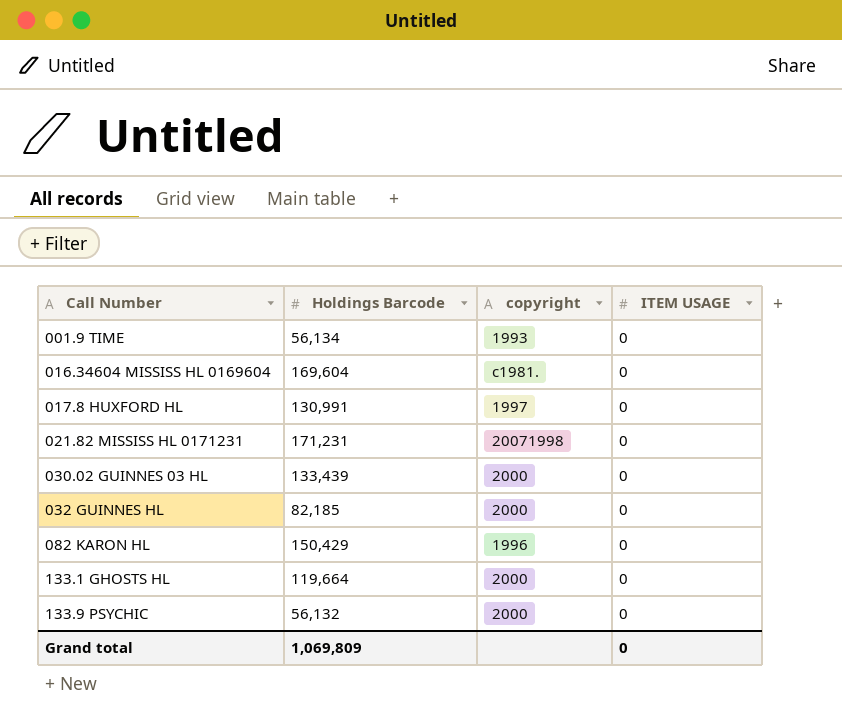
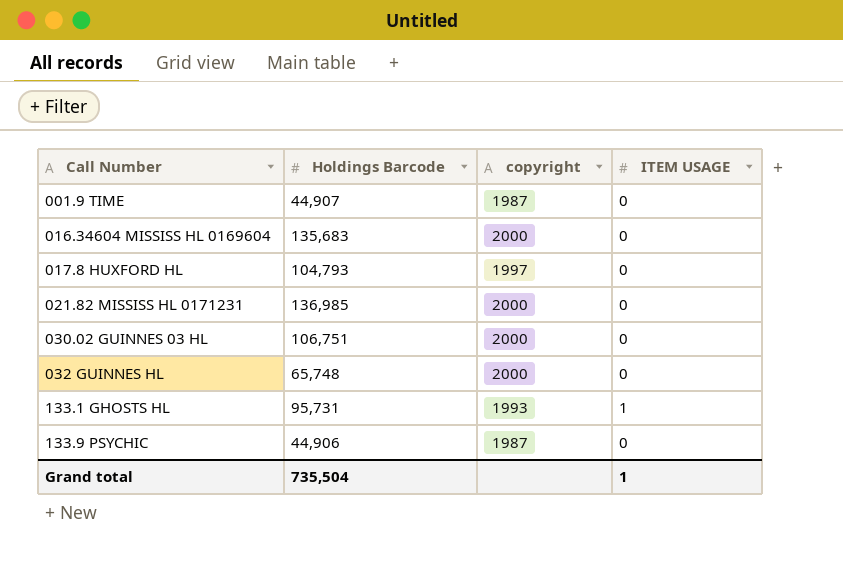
row 082 KARON HL: 150,429 | 1996 | 0 -> none
001.9 TIME | Holdings Barcode: 56,134 -> 44,907
001.9 TIME | copyright: 1993 -> 1987
016.34604 MISSISS HL 0169604 | Holdings Barcode: 169,604 -> 135,683
016.34604 MISSISS HL 0169604 | copyright: c1981. -> 2000
017.8 HUXFORD HL | Holdings Barcode: 130,991 -> 104,793
021.82 MISSISS HL 0171231 | Holdings Barcode: 171,231 -> 136,985
021.82 MISSISS HL 0171231 | copyright: 20071998 -> 2000
030.02 GUINNES 03 HL | Holdings Barcode: 133,439 -> 106,751
032 GUINNES HL | Holdings Barcode: 82,185 -> 65,748
133.1 GHOSTS HL | Holdings Barcode: 119,664 -> 95,731
133.1 GHOSTS HL | copyright: 2000 -> 1993
133.1 GHOSTS HL | ITEM USAGE: 0 -> 1
133.9 PSYCHIC | Holdings Barcode: 56,132 -> 44,906
133.9 PSYCHIC | copyright: 2000 -> 1987
Grand total | Holdings Barcode: 1,069,809 -> 735,504
Grand total | ITEM USAGE: 0 -> 1

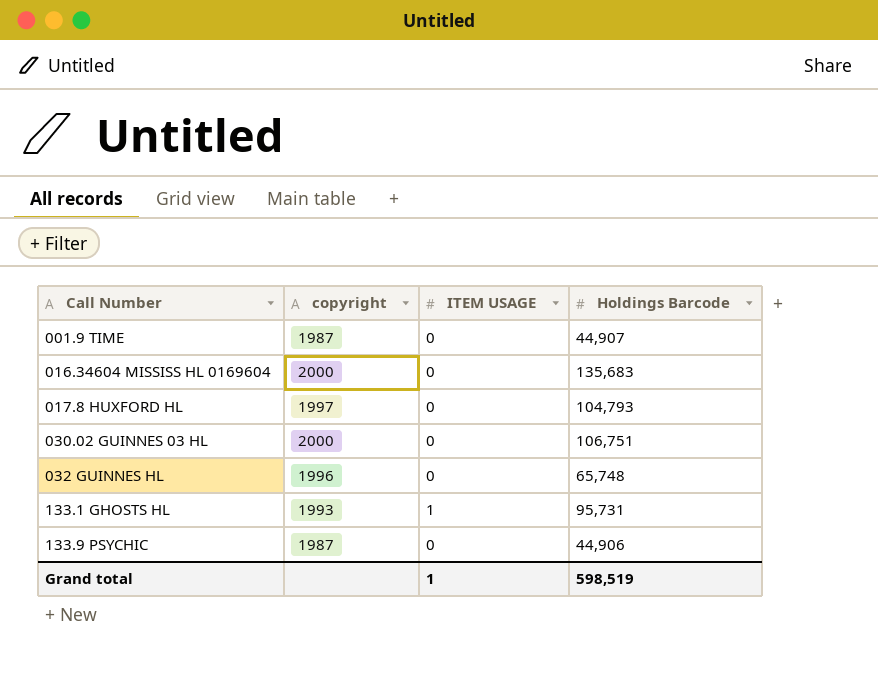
column Holdings Barcode | position: 2 -> 4
row 021.82 MISSISS HL 0171231: 136,985 | 2000 | 0 -> none
032 GUINNES HL | copyright: 2000 -> 1996
Grand total | Holdings Barcode: 735,504 -> 598,519

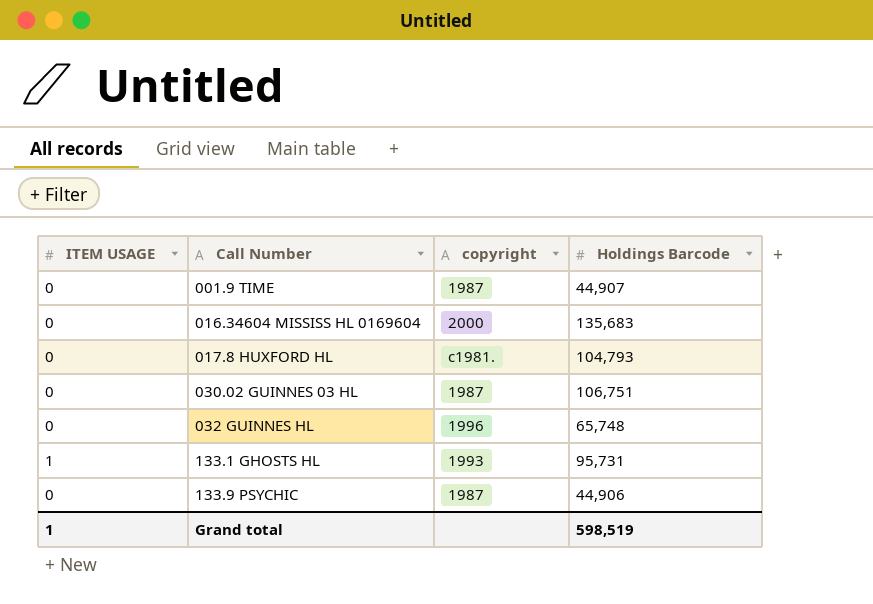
column ITEM USAGE | position: 3 -> 1
017.8 HUXFORD HL | copyright: 1997 -> c1981.
030.02 GUINNES 03 HL | copyright: 2000 -> 1987

